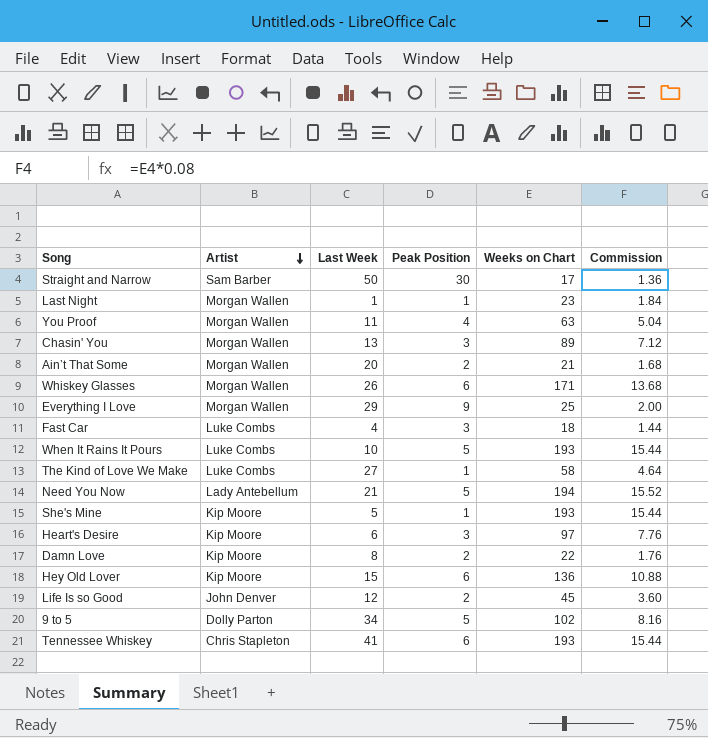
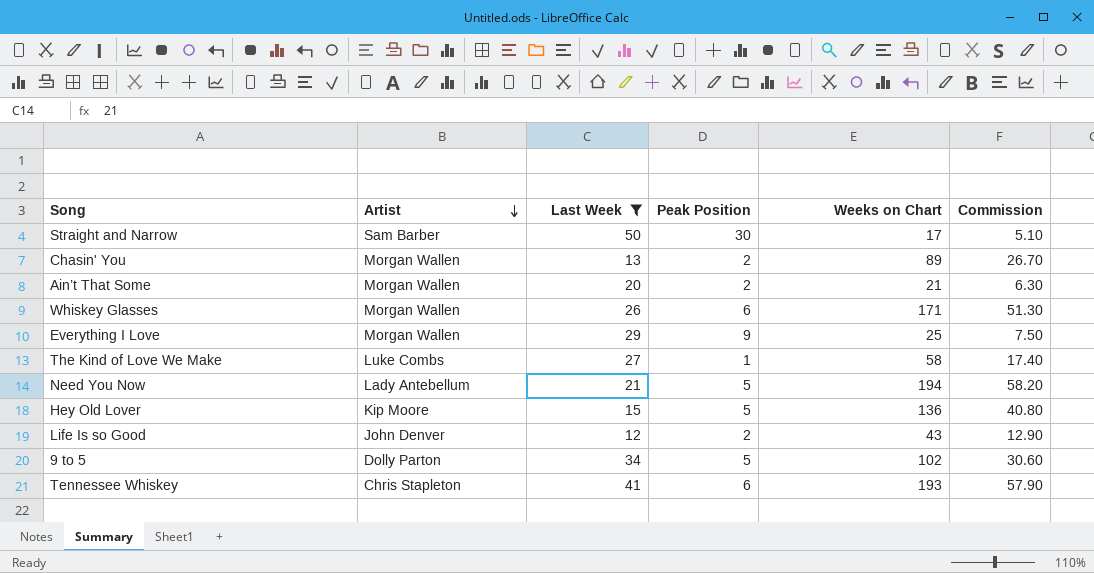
filter: none -> Last Week >= 12
column Commission | formula: [Weeks on Chart] * 0.08 -> [Weeks on Chart] * 0.3
Chasin' You | Peak Position: 3 -> 2
Hey Old Lover | Peak Position: 6 -> 5
Life Is so Good | Weeks on Chart: 45 -> 43

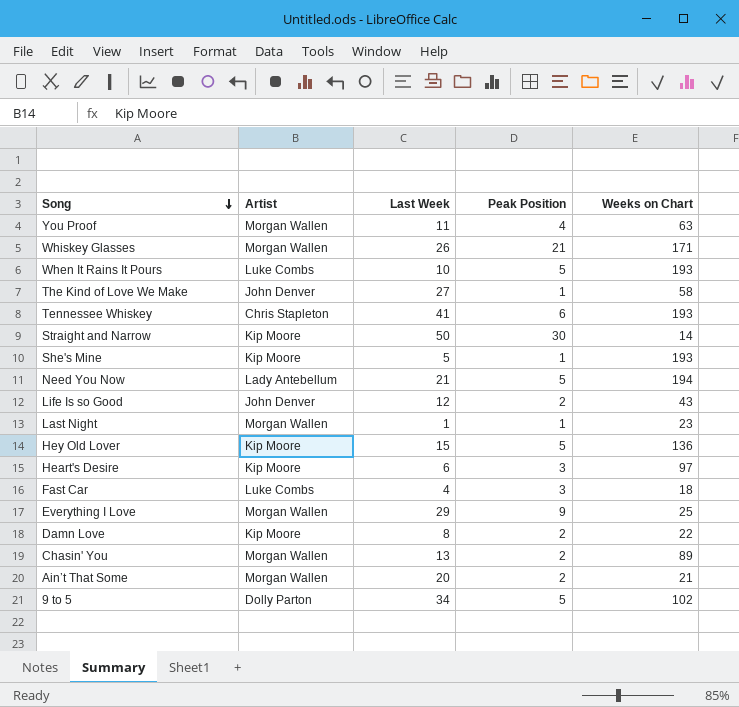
filter: Last Week >= 12 -> none
row order: Artist descending -> Song descending
column Commission | formula: [Weeks on Chart] * 0.3 -> none
Whiskey Glasses | Peak Position: 6 -> 21
The Kind of Love We Make | Artist: Luke Combs -> John Denver
Straight and Narrow | Artist: Sam Barber -> Kip Moore
Straight and Narrow | Weeks on Chart: 17 -> 14

